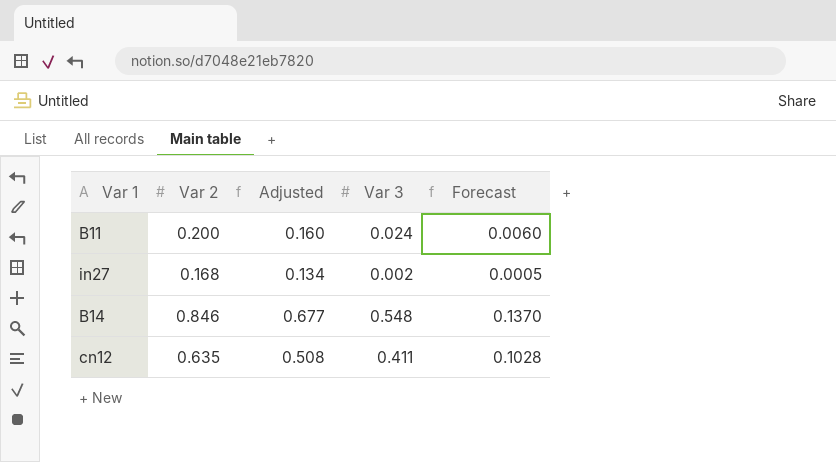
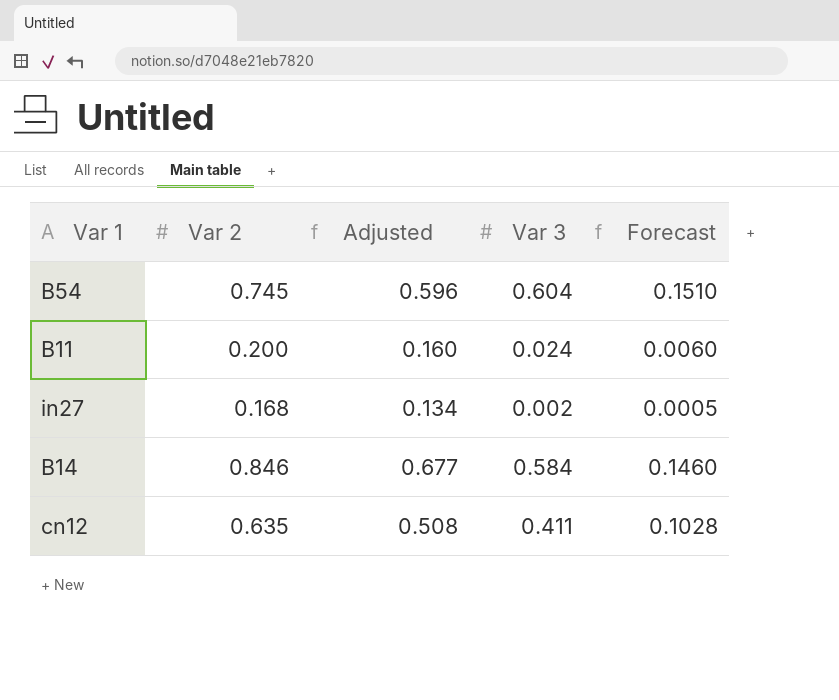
row B54: none -> 0.745 | 0.596 | 0.604 | 0.1510
B14 | Var 3: 0.548 -> 0.584
B14 | Forecast: 0.1370 -> 0.1460

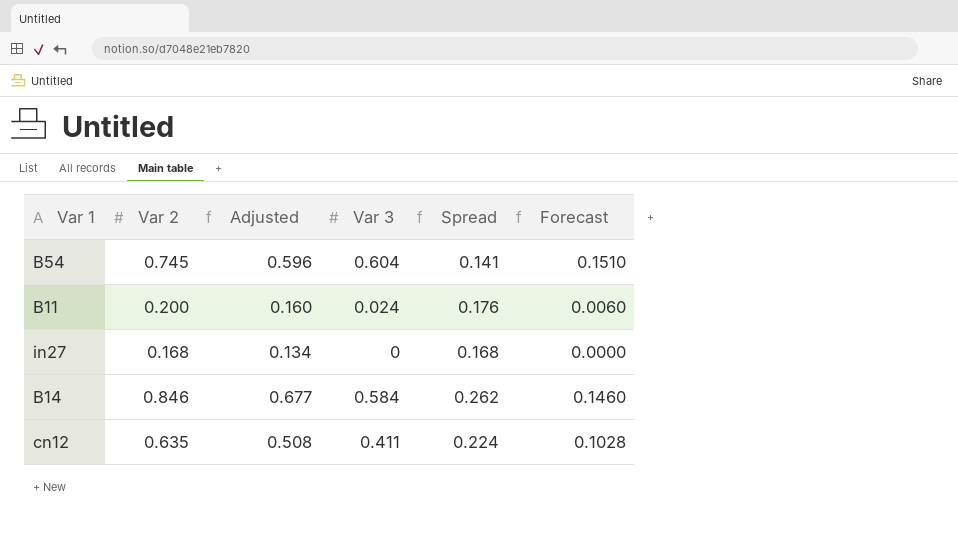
column Spread | formula: none -> [Var 2] - [Var 3]
in27 | Var 3: 0.002 -> 0
in27 | Forecast: 0.0005 -> 0.0000

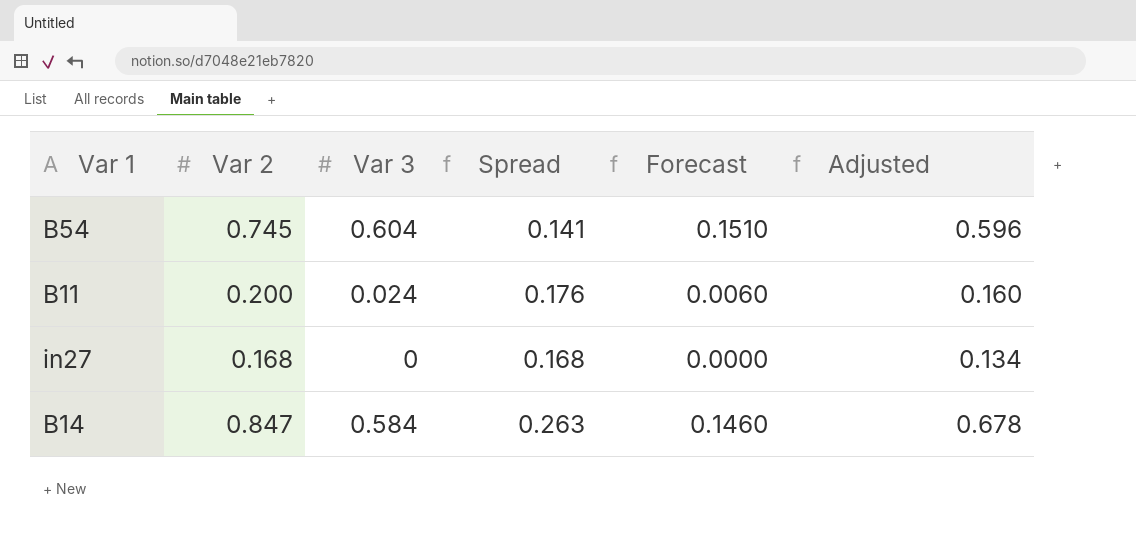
column Adjusted | position: 3 -> 6
row cn12: 0.635 | 0.508 | 0.411 | 0.224 | 0.1028 -> none
B14 | Var 2: 0.846 -> 0.847
B14 | Spread: 0.262 -> 0.263
B14 | Adjusted: 0.677 -> 0.678

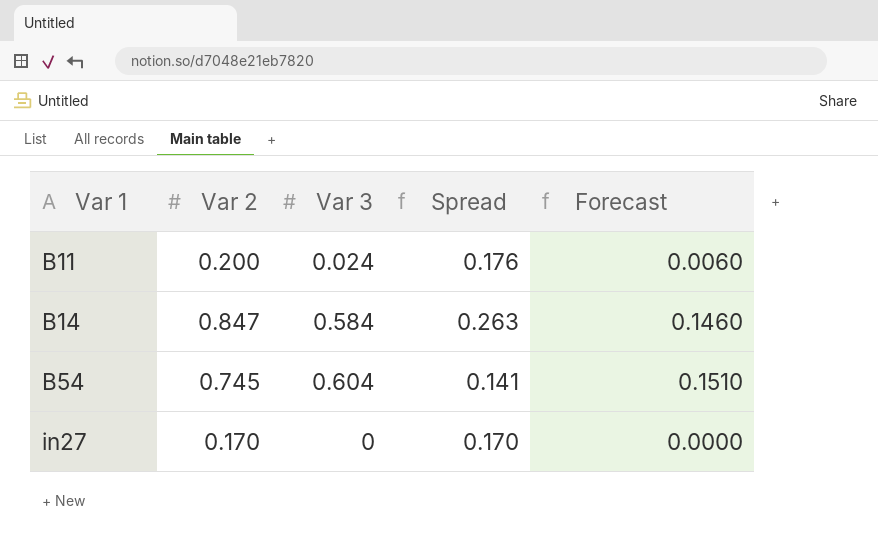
row order: none -> Var 1 ascending
column Adjusted | formula: [Var 2] * 0.8 -> none
in27 | Var 2: 0.168 -> 0.170
in27 | Spread: 0.168 -> 0.170

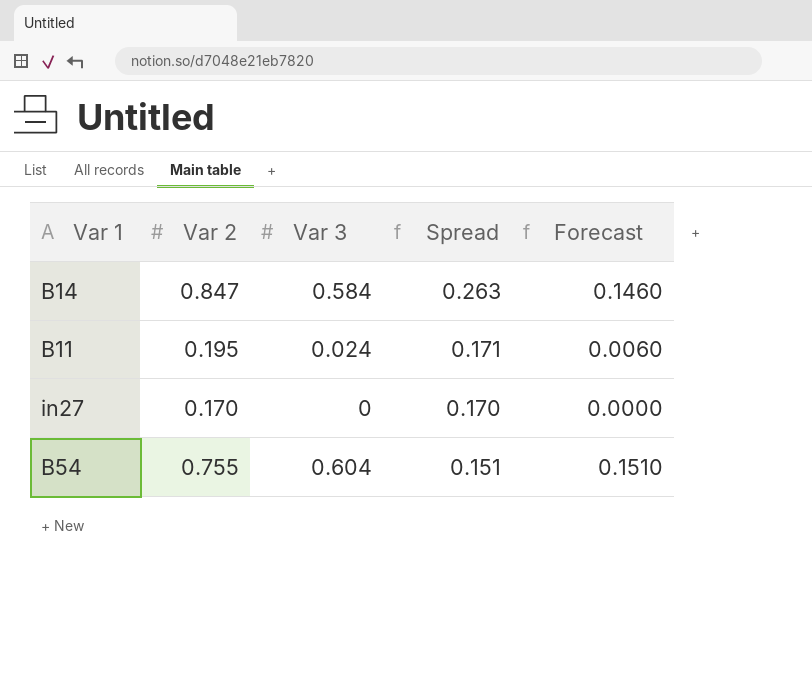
row order: Var 1 ascending -> Spread descending
B11 | Var 2: 0.200 -> 0.195
B11 | Spread: 0.176 -> 0.171
B54 | Var 2: 0.745 -> 0.755
B54 | Spread: 0.141 -> 0.151

